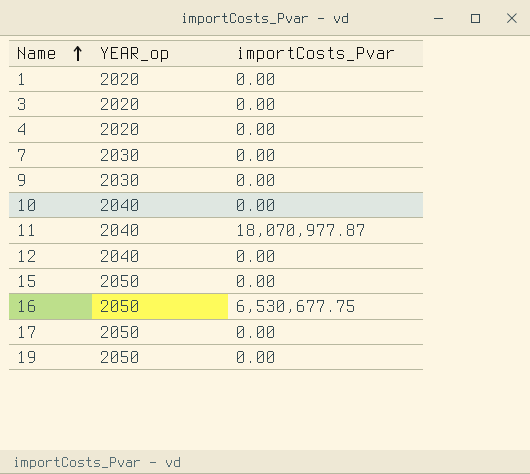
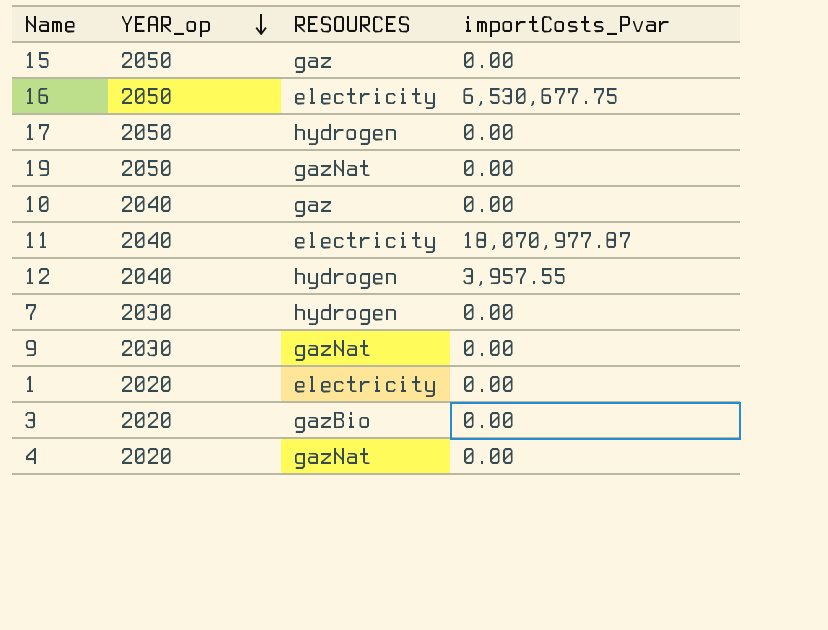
row order: Name ascending -> YEAR_op descending
column RESOURCES | position: none -> 3
12 | importCosts_Pvar: 0.00 -> 3,957.55

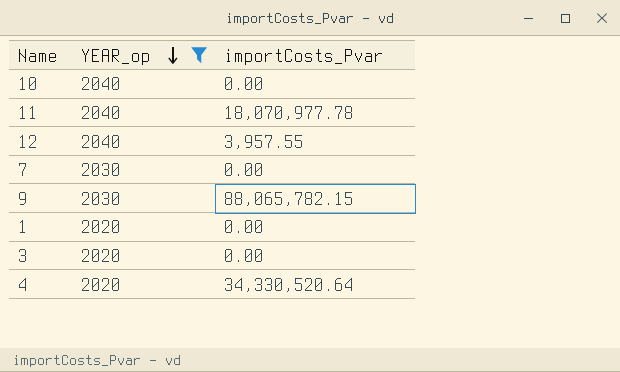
filter: none -> YEAR_op != 2050
column RESOURCES | position: 3 -> none
11 | importCosts_Pvar: 18,070,977.87 -> 18,070,977.78
9 | importCosts_Pvar: 0.00 -> 88,065,782.15
4 | importCosts_Pvar: 0.00 -> 34,330,520.64

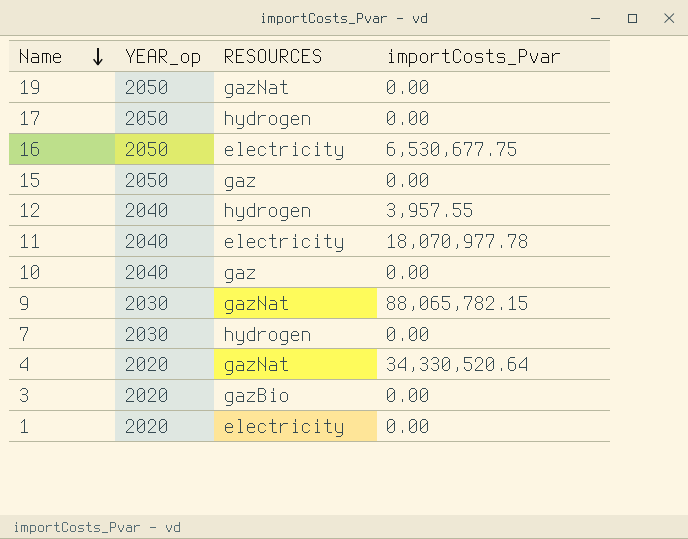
filter: YEAR_op != 2050 -> none
row order: YEAR_op descending -> Name descending
column RESOURCES | position: none -> 3

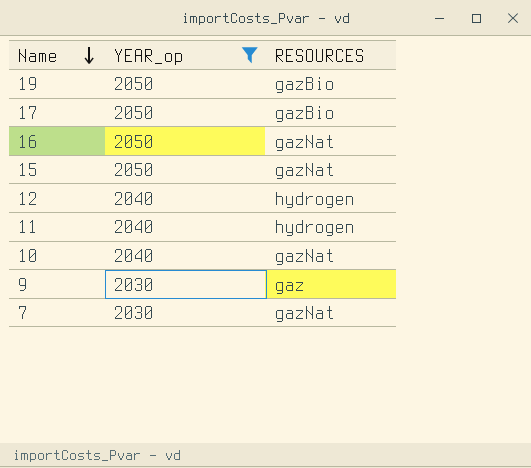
filter: none -> YEAR_op != 2020
column importCosts_Pvar | position: 4 -> none
19 | RESOURCES: gazNat -> gazBio
17 | RESOURCES: hydrogen -> gazBio
16 | RESOURCES: electricity -> gazNat
15 | RESOURCES: gaz -> gazNat
11 | RESOURCES: electricity -> hydrogen
10 | RESOURCES: gaz -> gazNat
9 | RESOURCES: gazNat -> gaz
7 | RESOURCES: hydrogen -> gazNat

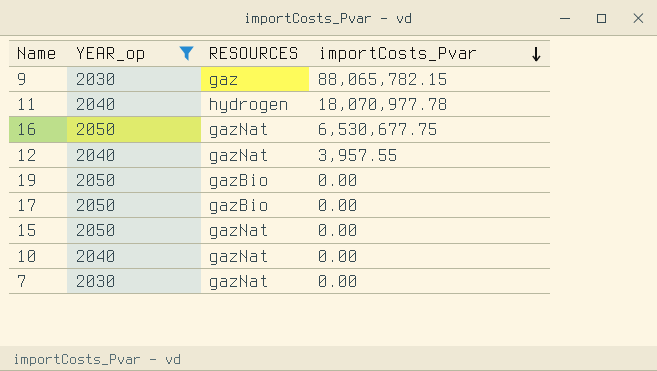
row order: Name descending -> importCosts_Pvar descending
column importCosts_Pvar | position: none -> 4
12 | RESOURCES: hydrogen -> gazNat

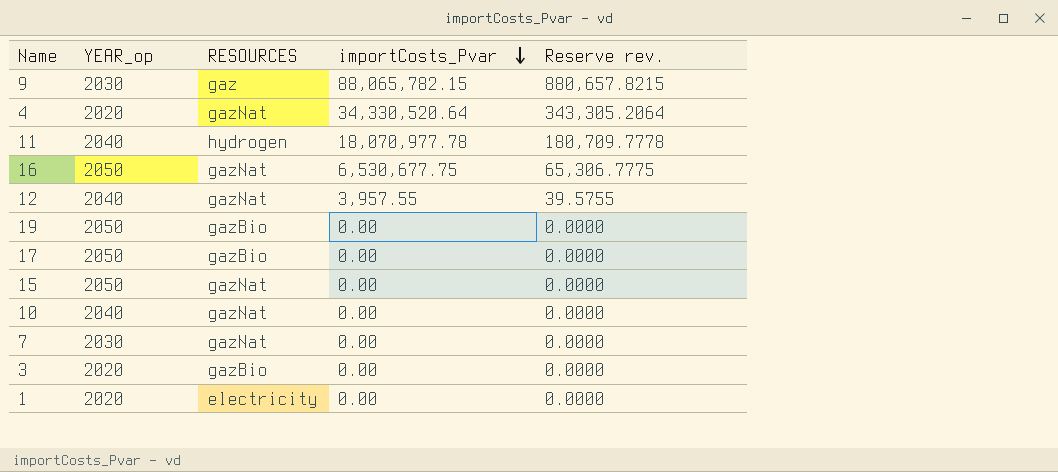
filter: YEAR_op != 2020 -> none
column Reserve rev. | formula: none -> [importCosts_Pvar] * 0.01

